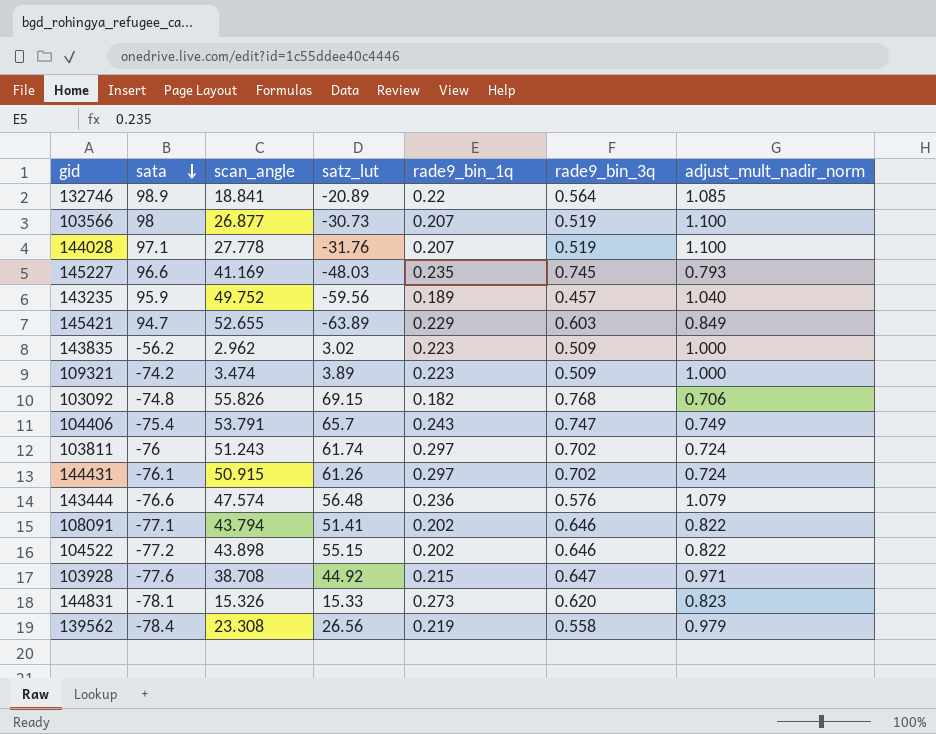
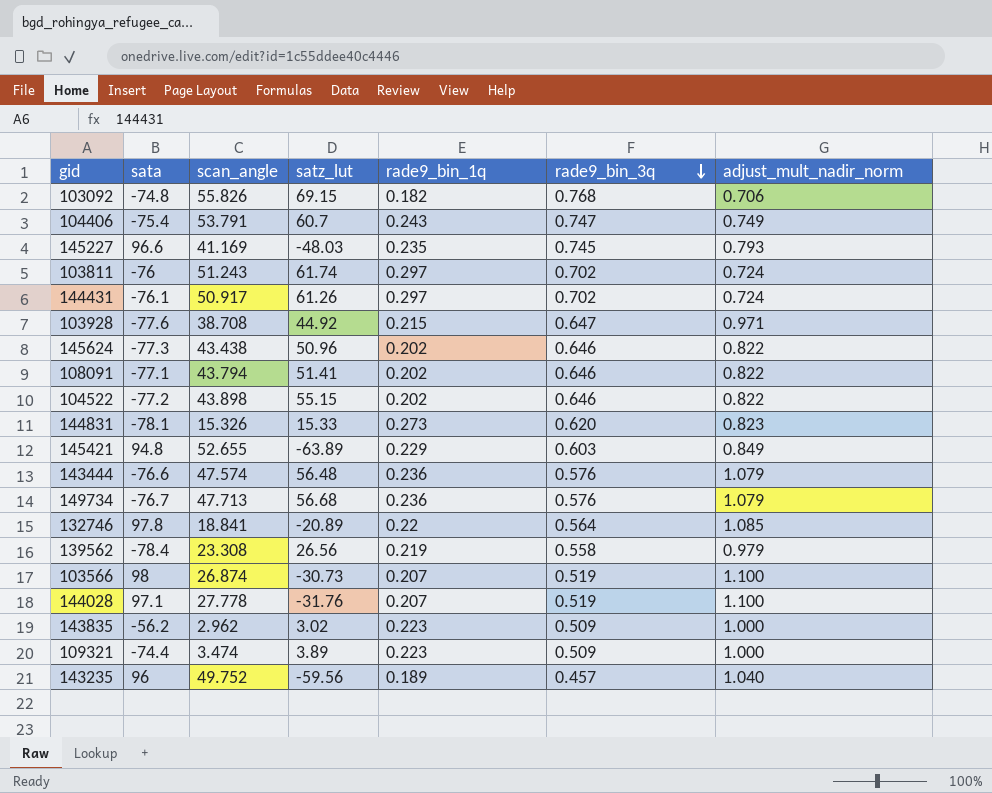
row order: sata descending -> rade9_bin_3q descending
104406 | satz_lut: 65.7 -> 60.7
144431 | scan_angle: 50.915 -> 50.917
row 145624: none -> -77.3 | 43.438 | 50.96 | 0.202 | 0.646 | 0.822
145421 | sata: 94.7 -> 94.8
row 149734: none -> -76.7 | 47.713 | 56.68 | 0.236 | 0.576 | 1.079
132746 | sata: 98.9 -> 97.8
103566 | scan_angle: 26.877 -> 26.874
109321 | sata: -74.2 -> -74.4
143235 | sata: 95.9 -> 96

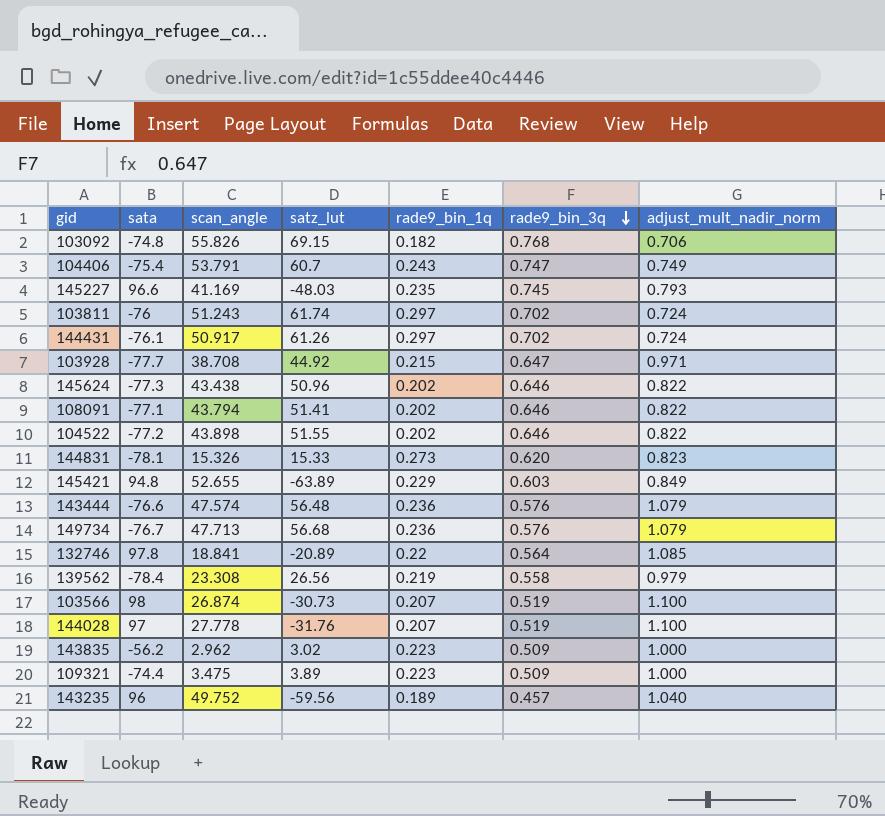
103928 | sata: -77.6 -> -77.7
104522 | satz_lut: 55.15 -> 51.55
144028 | sata: 97.1 -> 97
109321 | scan_angle: 3.474 -> 3.475

